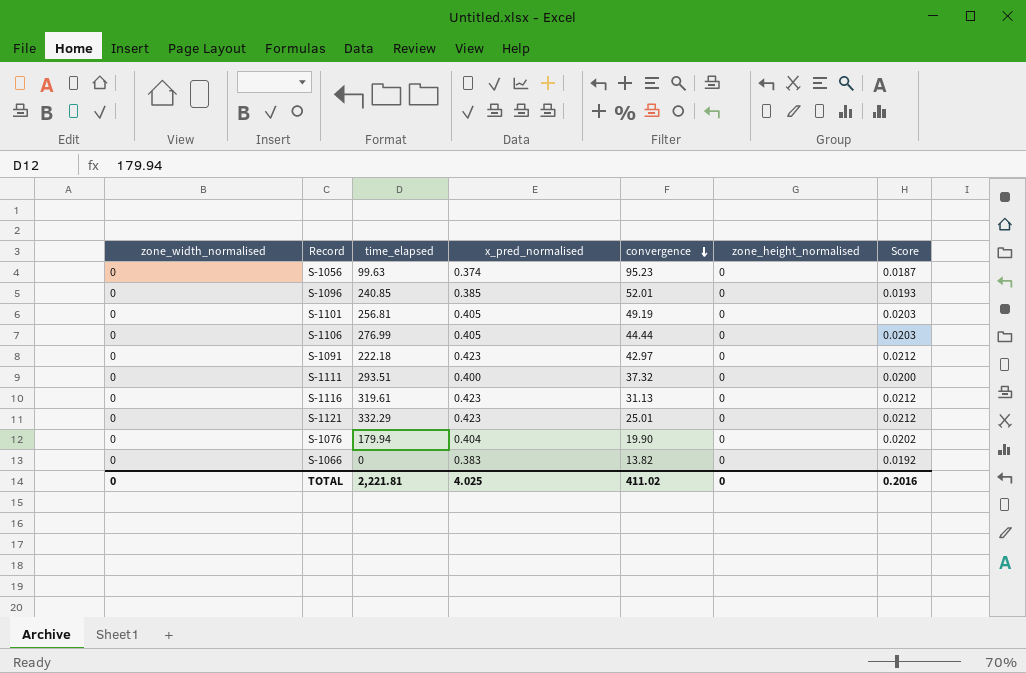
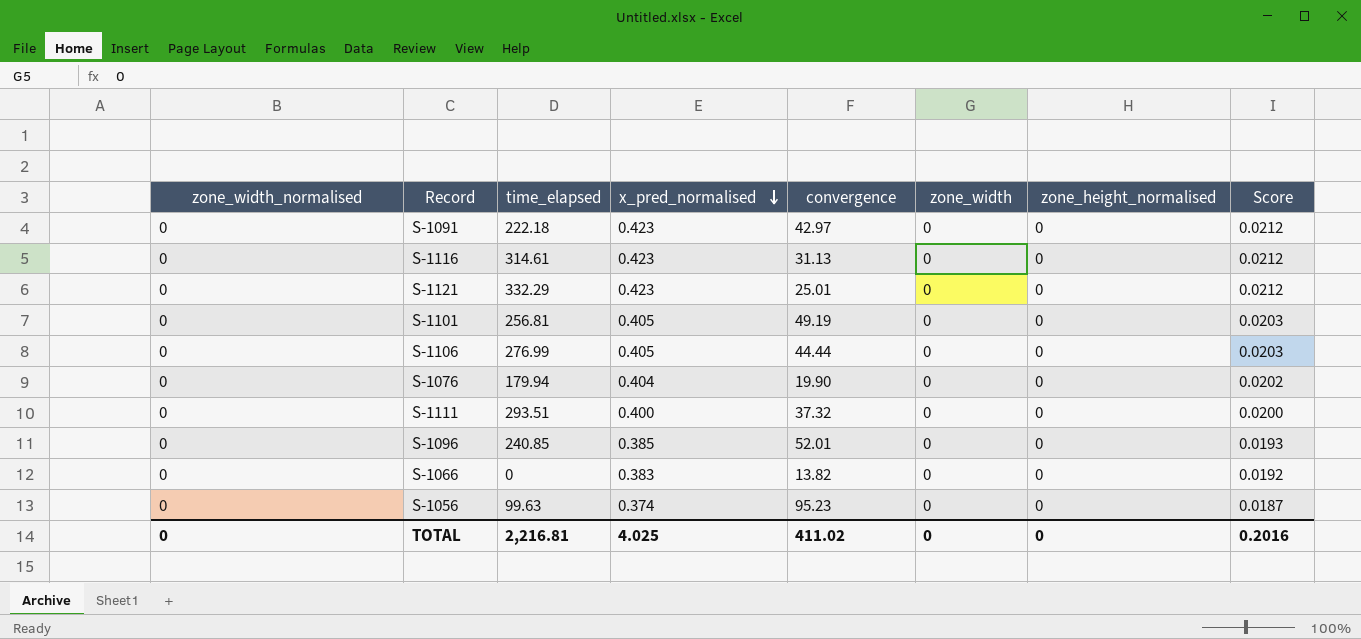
row order: convergence descending -> x_pred_normalised descending
column zone_width | position: none -> 6
S-1116 | time_elapsed: 319.61 -> 314.61
TOTAL | time_elapsed: 2,221.81 -> 2,216.81

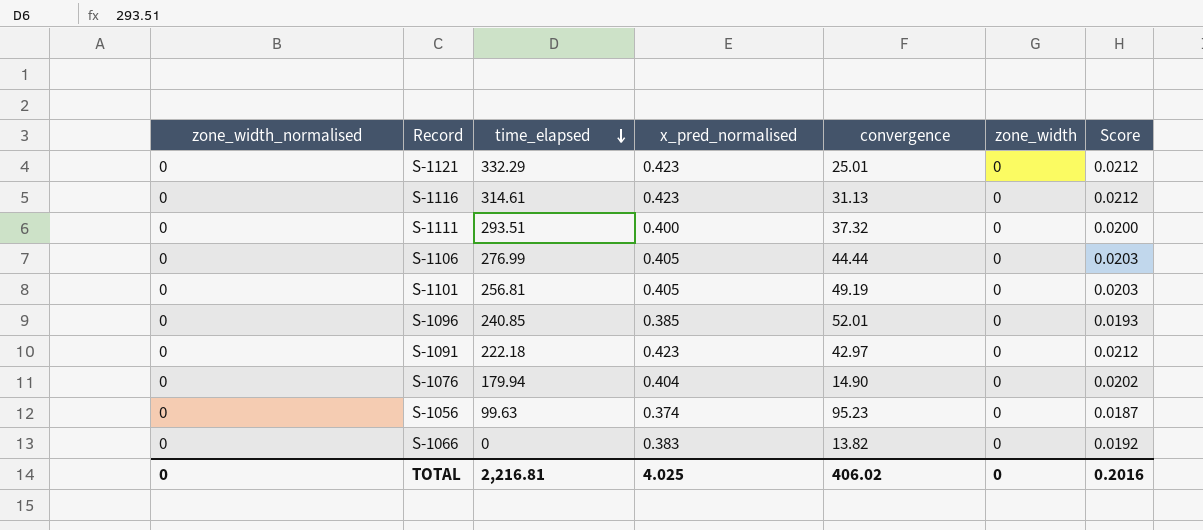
row order: x_pred_normalised descending -> time_elapsed descending
column zone_height_normalised | position: 7 -> none
S-1076 | convergence: 19.90 -> 14.90
TOTAL | convergence: 411.02 -> 406.02

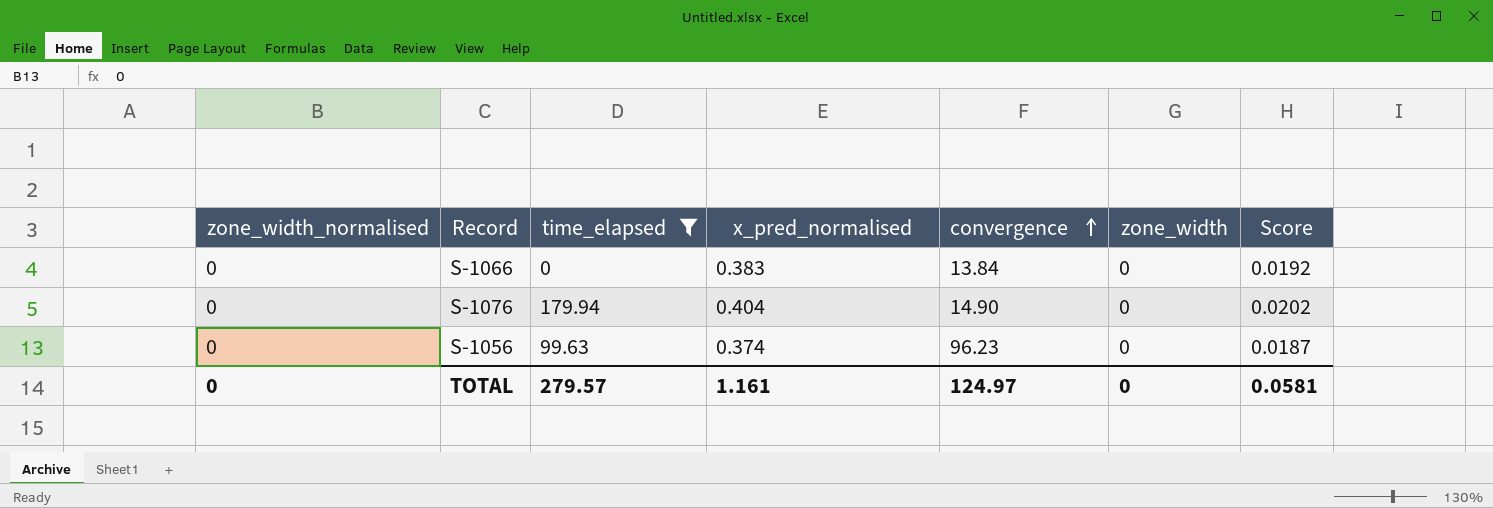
filter: none -> time_elapsed <= 179.94
row order: time_elapsed descending -> convergence ascending
S-1066 | convergence: 13.82 -> 13.84
S-1056 | convergence: 95.23 -> 96.23
TOTAL | time_elapsed: 2,216.81 -> 279.57
TOTAL | x_pred_normalised: 4.025 -> 1.161
TOTAL | convergence: 406.02 -> 124.97
TOTAL | Score: 0.2016 -> 0.0581

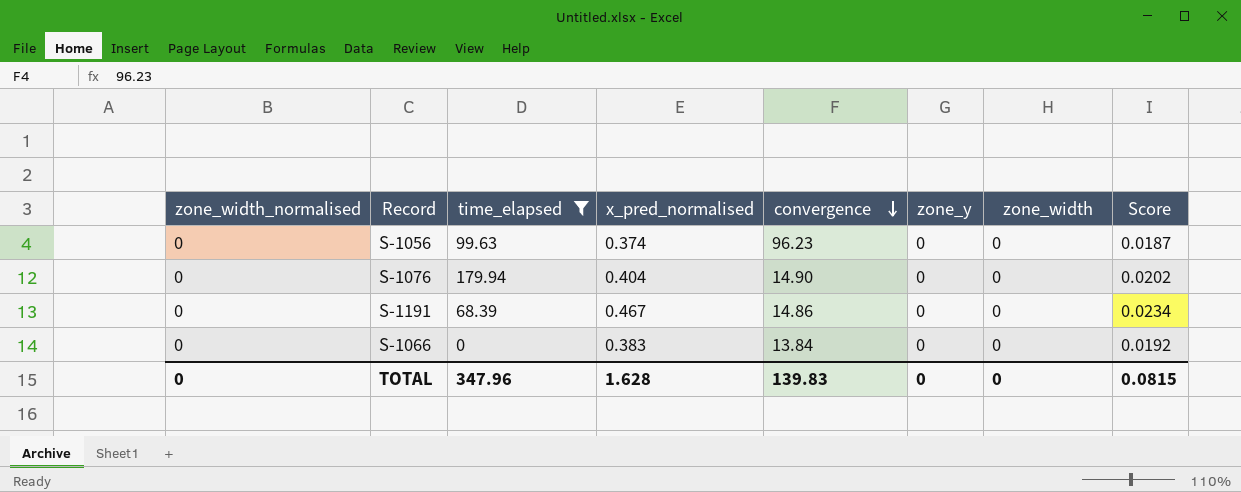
row order: convergence ascending -> convergence descending
column zone_y | position: none -> 6
row S-1191: none -> 0 | 68.39 | 0.467 | 14.86 | 0 | 0 | 0.0234
TOTAL | time_elapsed: 279.57 -> 347.96
TOTAL | x_pred_normalised: 1.161 -> 1.628
TOTAL | convergence: 124.97 -> 139.83
TOTAL | Score: 0.0581 -> 0.0815

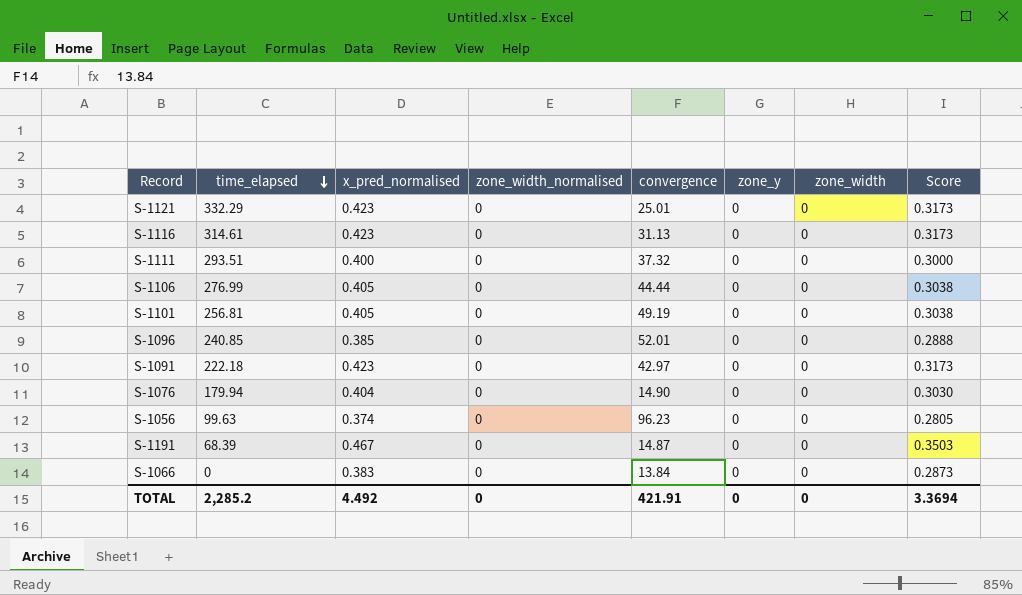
filter: time_elapsed <= 179.94 -> none
row order: convergence descending -> time_elapsed descending
column zone_width_normalised | position: 1 -> 4
column Score | formula: [x_pred_normalised] * 0.05 -> [x_pred_normalised] * 0.75
S-1191 | convergence: 14.86 -> 14.87
TOTAL | time_elapsed: 347.96 -> 2,285.2
TOTAL | x_pred_normalised: 1.628 -> 4.492
TOTAL | convergence: 139.83 -> 421.91
TOTAL | Score: 0.0815 -> 3.3694

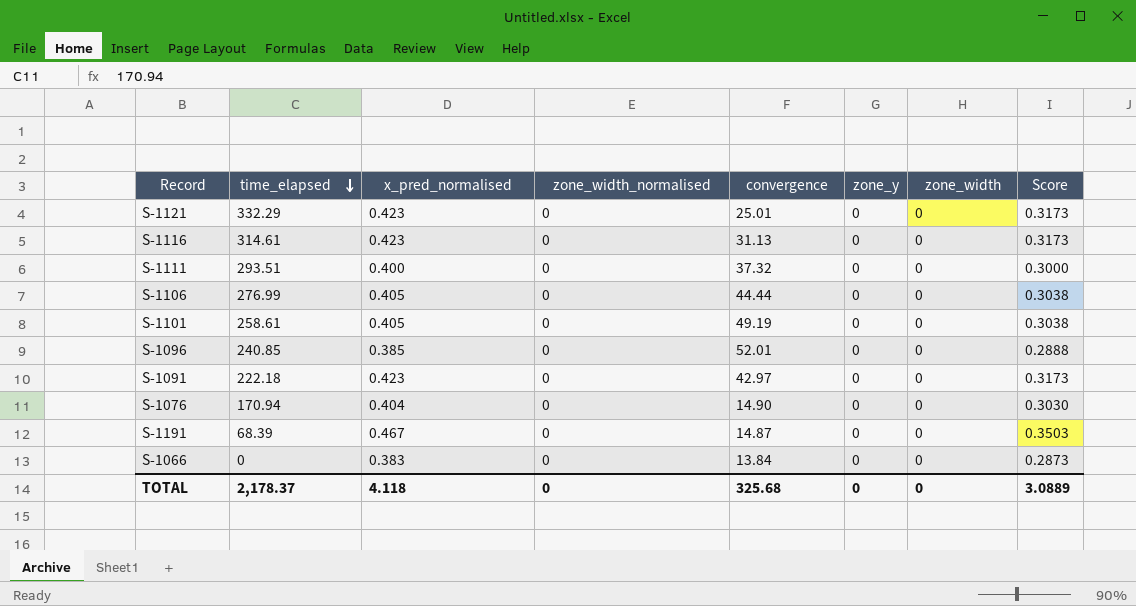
row S-1056: 99.63 | 0.374 | 0 | 96.23 | 0 | 0 | 0.2805 -> none
S-1101 | time_elapsed: 256.81 -> 258.61
S-1076 | time_elapsed: 179.94 -> 170.94
TOTAL | time_elapsed: 2,285.2 -> 2,178.37
TOTAL | x_pred_normalised: 4.492 -> 4.118
TOTAL | convergence: 421.91 -> 325.68
TOTAL | Score: 3.3694 -> 3.0889

